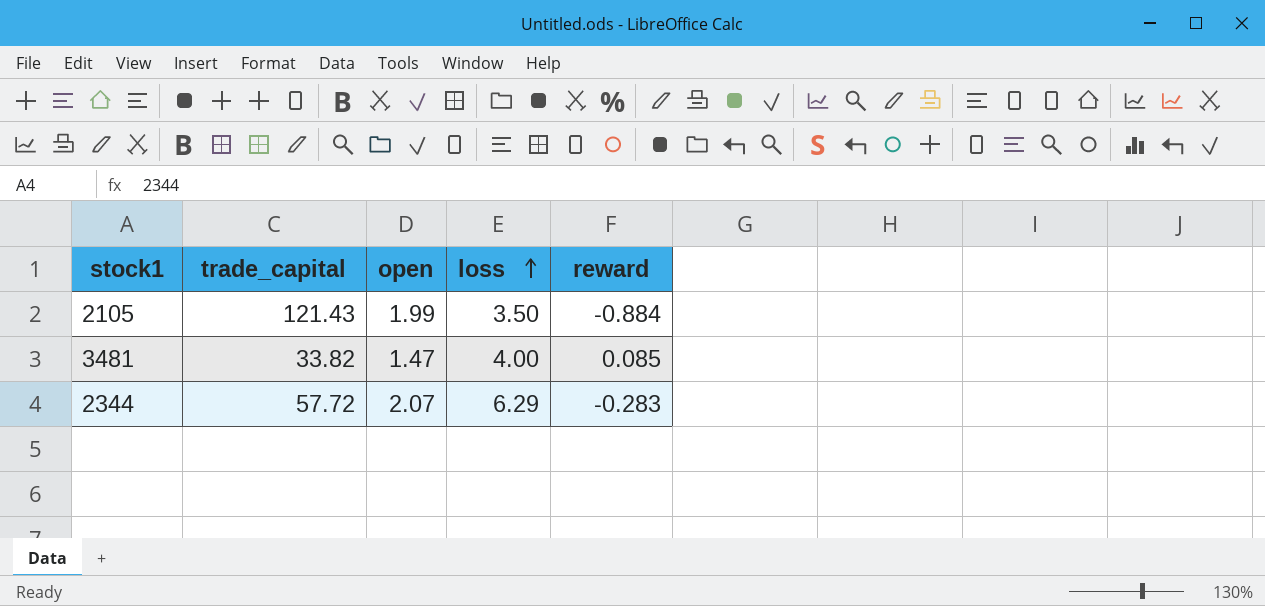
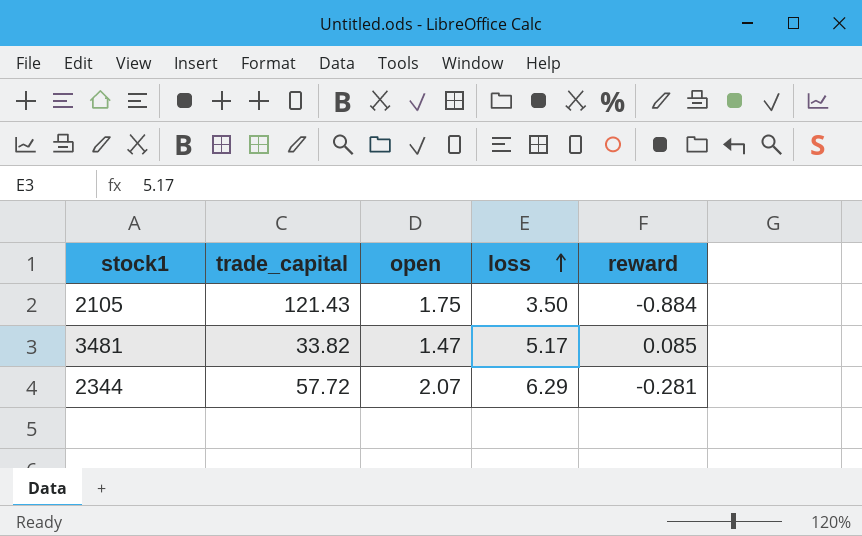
2105 | open: 1.99 -> 1.75
3481 | loss: 4.00 -> 5.17
2344 | reward: -0.283 -> -0.281

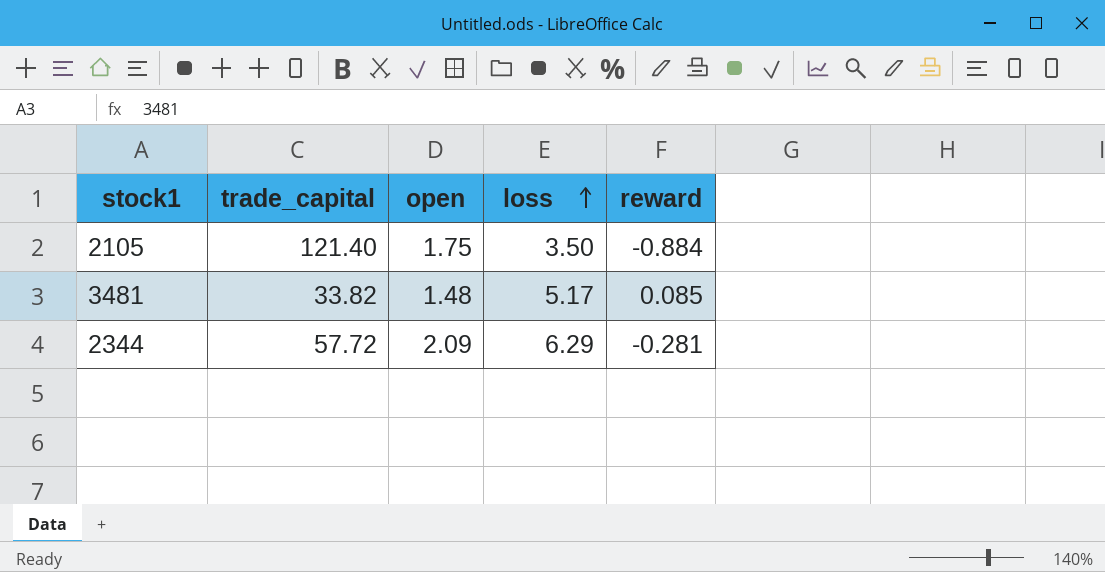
2105 | trade_capital: 121.43 -> 121.40
3481 | open: 1.47 -> 1.48
2344 | open: 2.07 -> 2.09

